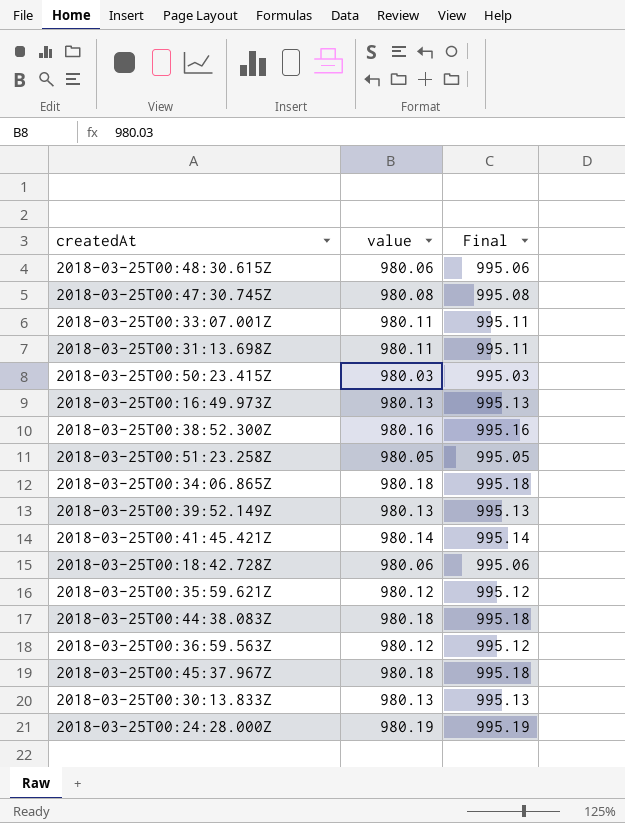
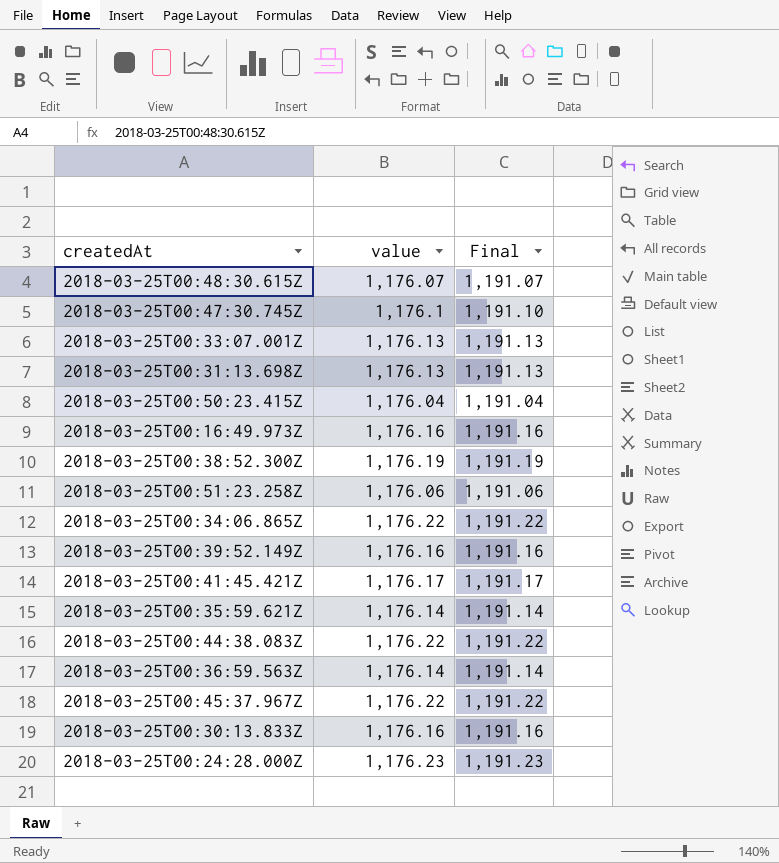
row 2018-03-25T00:18:42.728Z: 980.06 | 995.06 -> none
2018-03-25T00:48:30.615Z | value: 980.06 -> 1,176.07
2018-03-25T00:48:30.615Z | Final: 995.06 -> 1,191.07
2018-03-25T00:47:30.745Z | value: 980.08 -> 1,176.1
2018-03-25T00:47:30.745Z | Final: 995.08 -> 1,191.10
2018-03-25T00:33:07.001Z | value: 980.11 -> 1,176.13
2018-03-25T00:33:07.001Z | Final: 995.11 -> 1,191.13
2018-03-25T00:31:13.698Z | value: 980.11 -> 1,176.13
2018-03-25T00:31:13.698Z | Final: 995.11 -> 1,191.13
2018-03-25T00:50:23.415Z | value: 980.03 -> 1,176.04
2018-03-25T00:50:23.415Z | Final: 995.03 -> 1,191.04
2018-03-25T00:16:49.973Z | value: 980.13 -> 1,176.16
2018-03-25T00:16:49.973Z | Final: 995.13 -> 1,191.16
2018-03-25T00:38:52.300Z | value: 980.16 -> 1,176.19
2018-03-25T00:38:52.300Z | Final: 995.16 -> 1,191.19
2018-03-25T00:51:23.258Z | value: 980.05 -> 1,176.06
2018-03-25T00:51:23.258Z | Final: 995.05 -> 1,191.06
2018-03-25T00:34:06.865Z | value: 980.18 -> 1,176.22
2018-03-25T00:34:06.865Z | Final: 995.18 -> 1,191.22
2018-03-25T00:39:52.149Z | value: 980.13 -> 1,176.16
2018-03-25T00:39:52.149Z | Final: 995.13 -> 1,191.16
2018-03-25T00:41:45.421Z | value: 980.14 -> 1,176.17
2018-03-25T00:41:45.421Z | Final: 995.14 -> 1,191.17
2018-03-25T00:35:59.621Z | value: 980.12 -> 1,176.14
2018-03-25T00:35:59.621Z | Final: 995.12 -> 1,191.14
2018-03-25T00:44:38.083Z | value: 980.18 -> 1,176.22
2018-03-25T00:44:38.083Z | Final: 995.18 -> 1,191.22
2018-03-25T00:36:59.563Z | value: 980.12 -> 1,176.14
2018-03-25T00:36:59.563Z | Final: 995.12 -> 1,191.14
2018-03-25T00:45:37.967Z | value: 980.18 -> 1,176.22
2018-03-25T00:45:37.967Z | Final: 995.18 -> 1,191.22
2018-03-25T00:30:13.833Z | value: 980.13 -> 1,176.16
2018-03-25T00:30:13.833Z | Final: 995.13 -> 1,191.16
2018-03-25T00:24:28.000Z | value: 980.19 -> 1,176.23
2018-03-25T00:24:28.000Z | Final: 995.19 -> 1,191.23

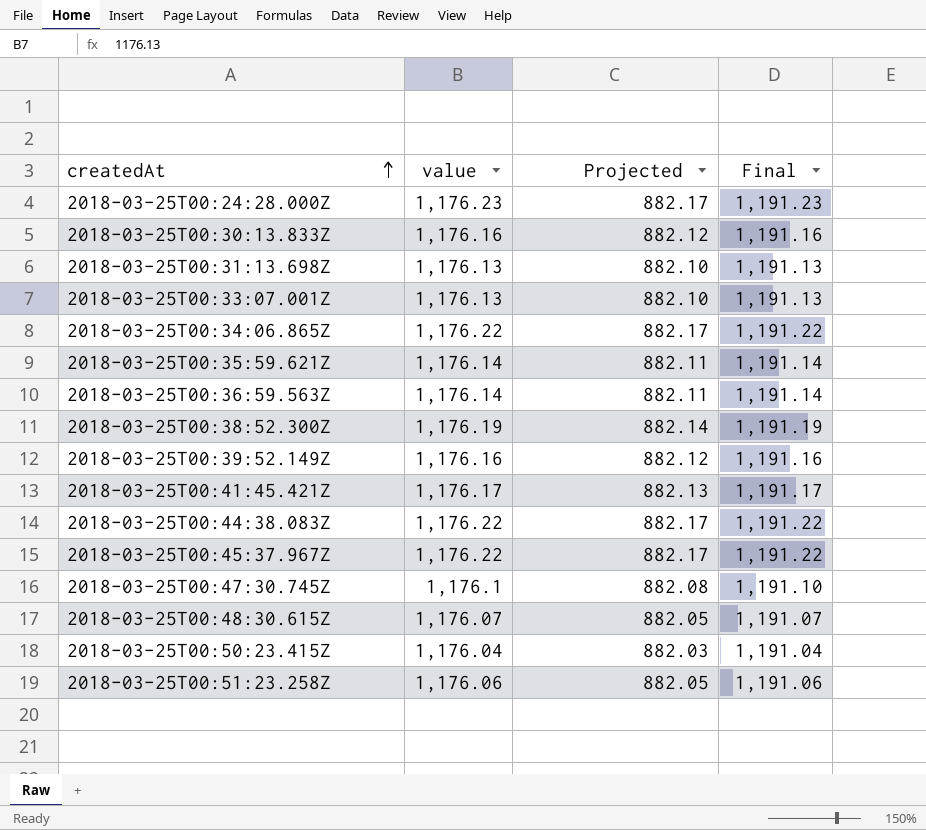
row order: none -> createdAt ascending
column Projected | formula: none -> [value] * 0.75
row 2018-03-25T00:16:49.973Z: 1,176.16 | 1,191.16 -> none

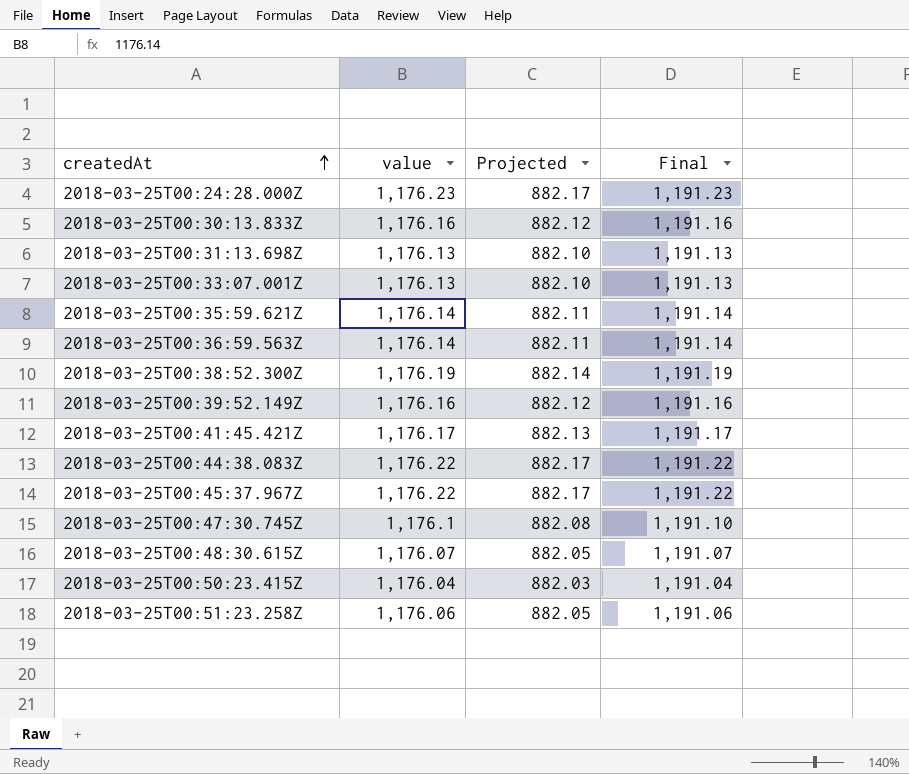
row 2018-03-25T00:34:06.865Z: 1,176.22 | 882.17 | 1,191.22 -> none

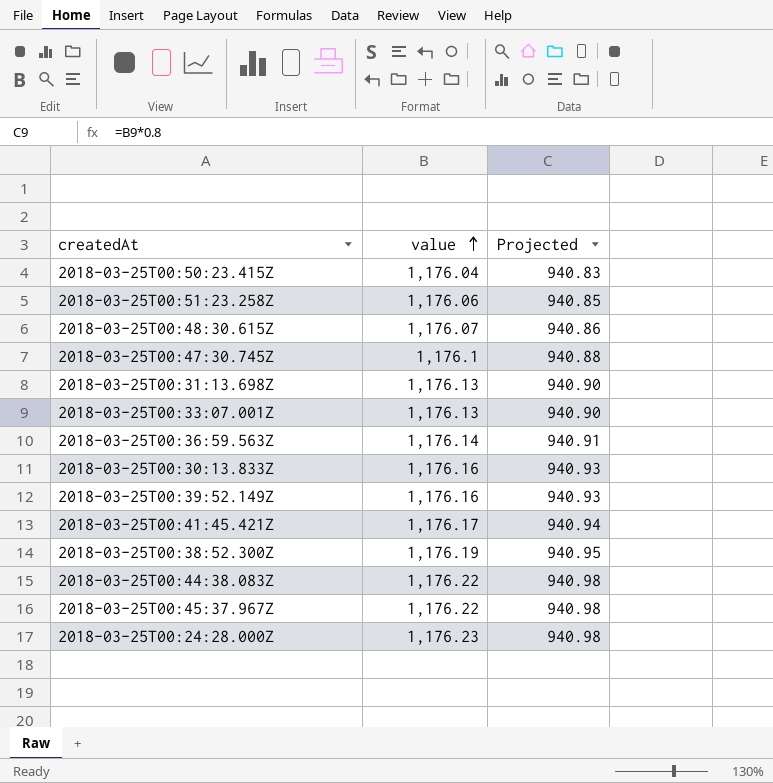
row order: createdAt ascending -> value ascending
column Final | formula: [value] + 15 -> none
column Projected | formula: [value] * 0.75 -> [value] * 0.8
row 2018-03-25T00:35:59.621Z: 1,176.14 | 882.11 | 1,191.14 -> none

